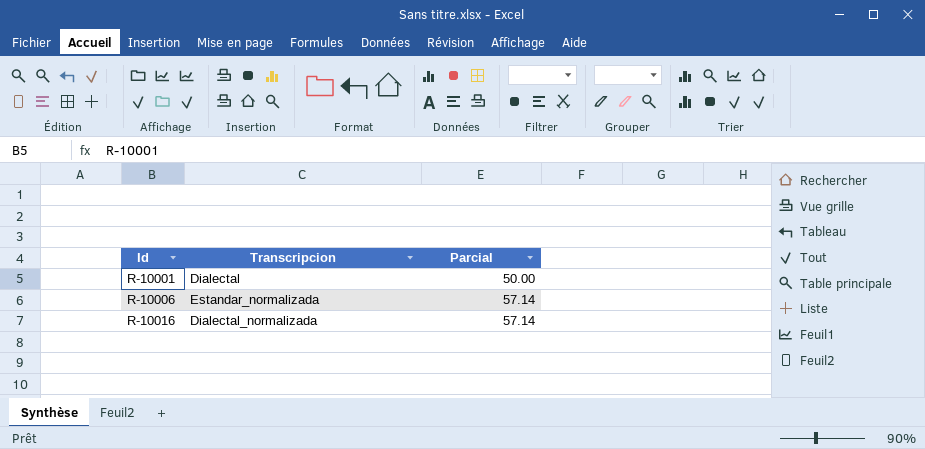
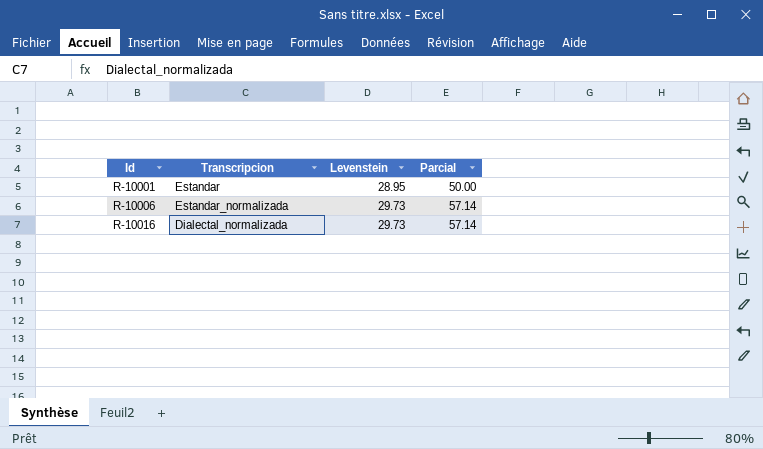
column Levenstein | position: none -> 3
R-10001 | Transcripcion: Dialectal -> Estandar

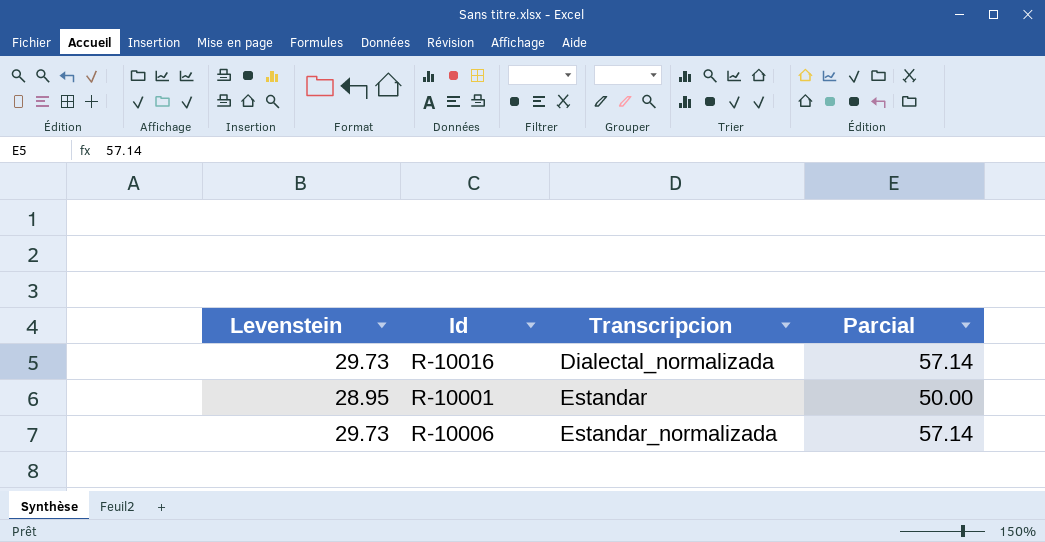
row order: Id ascending -> Transcripcion ascending
column Levenstein | position: 3 -> 1

